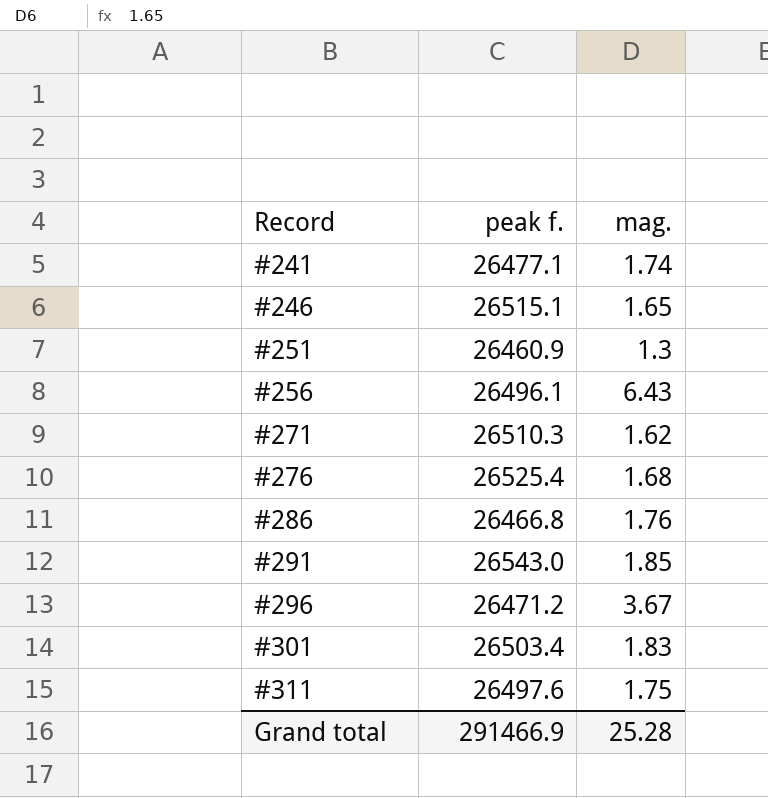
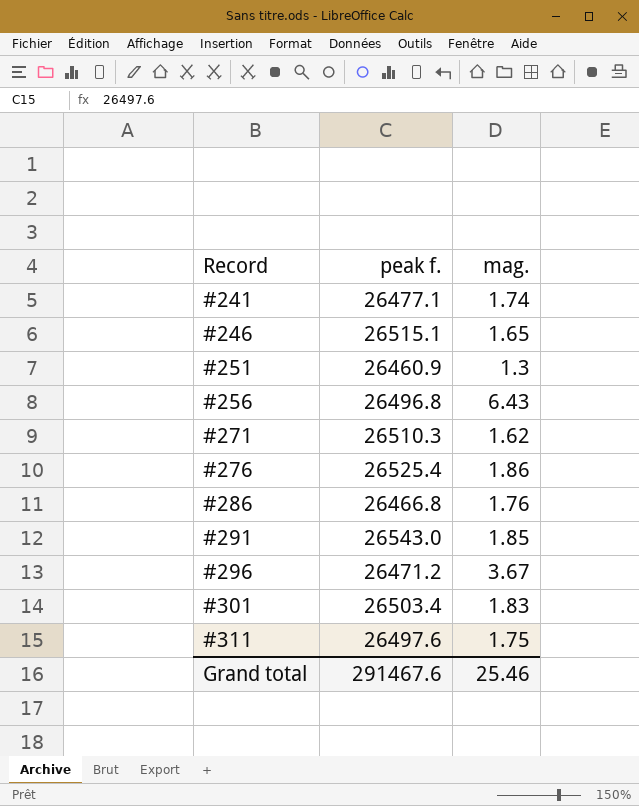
#256 | peak f.: 26496.1 -> 26496.8
#276 | mag.: 1.68 -> 1.86
Grand total | peak f.: 291466.9 -> 291467.6
Grand total | mag.: 25.28 -> 25.46

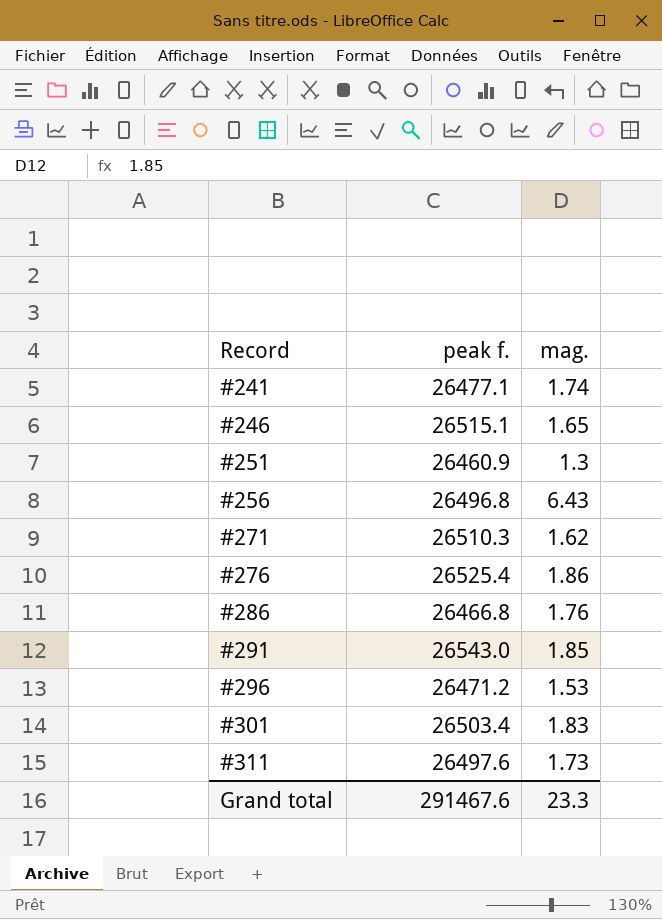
#296 | mag.: 3.67 -> 1.53
#311 | mag.: 1.75 -> 1.73
Grand total | mag.: 25.46 -> 23.3

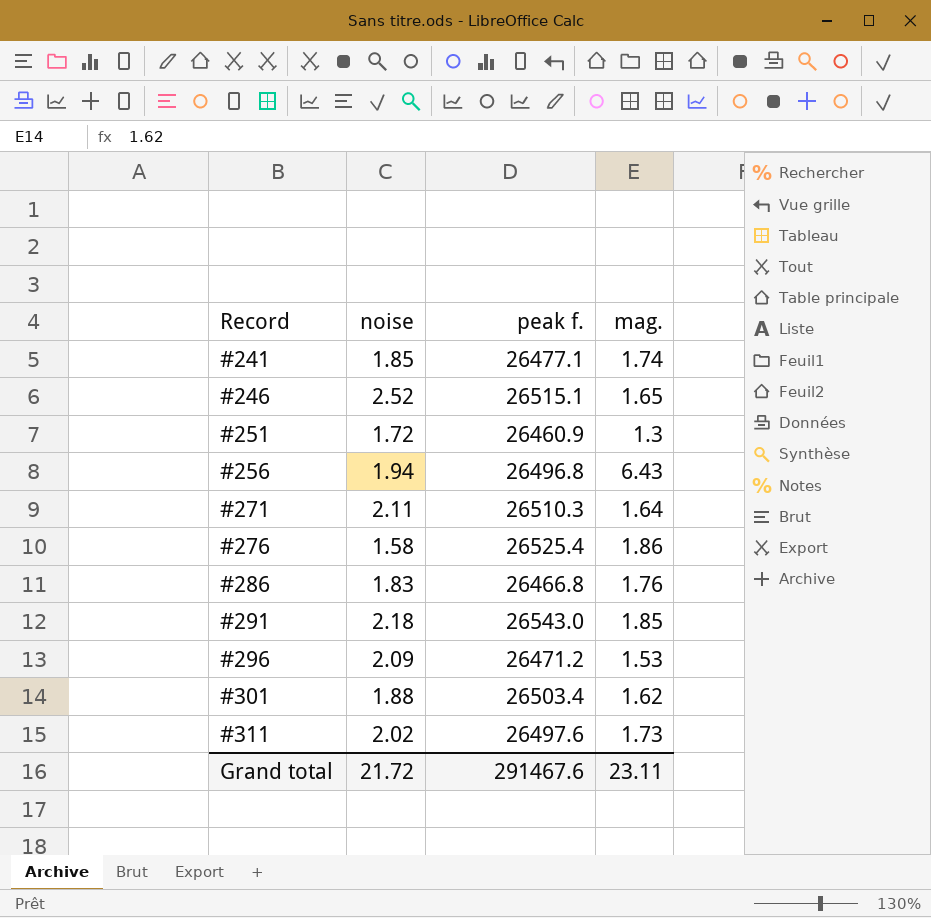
column noise | position: none -> 2
#271 | mag.: 1.62 -> 1.64
#301 | mag.: 1.83 -> 1.62
Grand total | mag.: 23.3 -> 23.11

